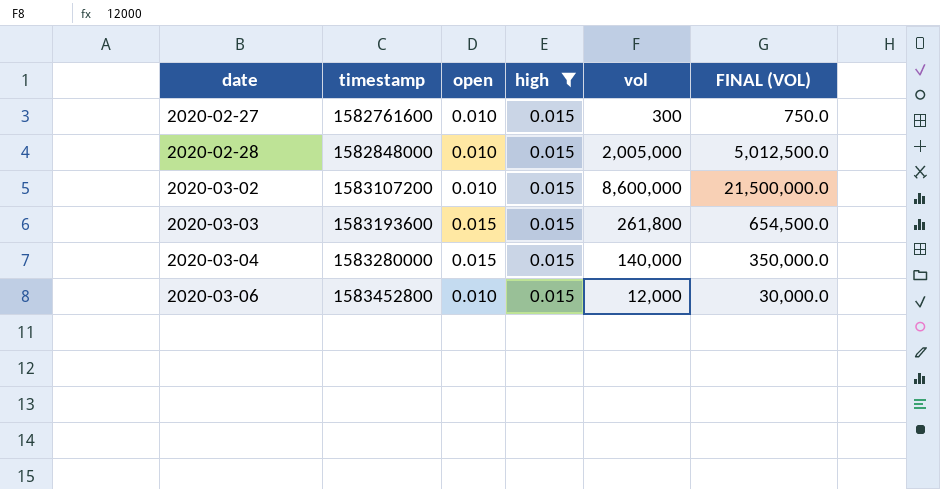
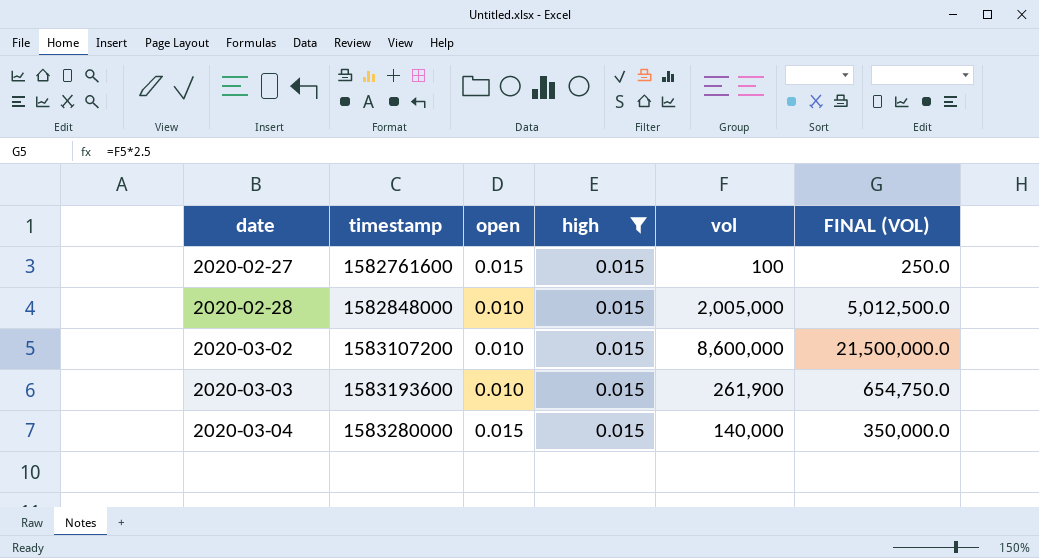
row 2020-03-06: 1583452800 | 0.010 | 0.015 | 12,000 | 30,000.0 -> none
2020-02-27 | open: 0.010 -> 0.015
2020-02-27 | vol: 300 -> 100
2020-02-27 | FINAL (VOL): 750.0 -> 250.0
2020-03-03 | open: 0.015 -> 0.010
2020-03-03 | vol: 261,800 -> 261,900
2020-03-03 | FINAL (VOL): 654,500.0 -> 654,750.0

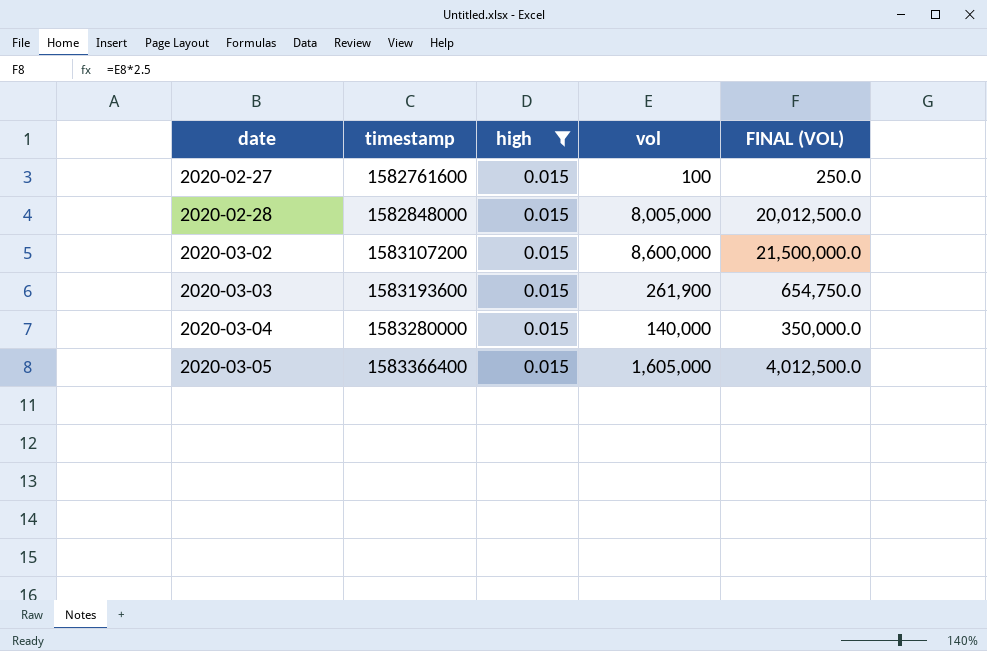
column open | position: 3 -> none
2020-02-28 | vol: 2,005,000 -> 8,005,000
2020-02-28 | FINAL (VOL): 5,012,500.0 -> 20,012,500.0
row 2020-03-05: none -> 1583366400 | 0.015 | 1,605,000 | 4,012,500.0

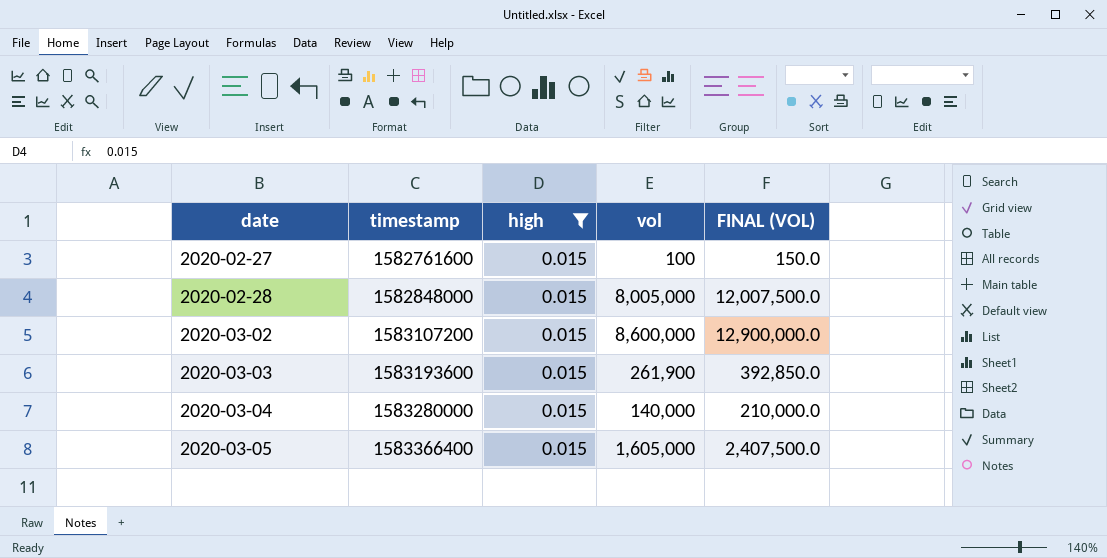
column FINAL (VOL) | formula: [vol] * 2.5 -> [vol] * 1.5

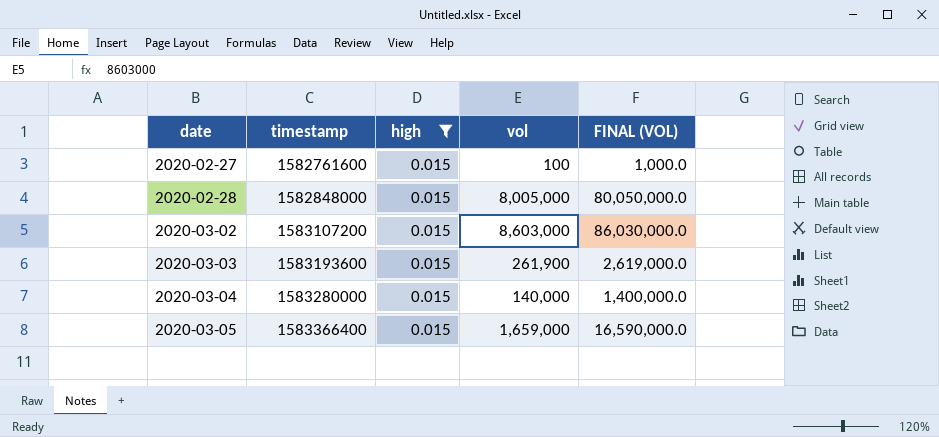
column FINAL (VOL) | formula: [vol] * 1.5 -> [vol] * 10
2020-03-02 | vol: 8,600,000 -> 8,603,000
2020-03-05 | vol: 1,605,000 -> 1,659,000

